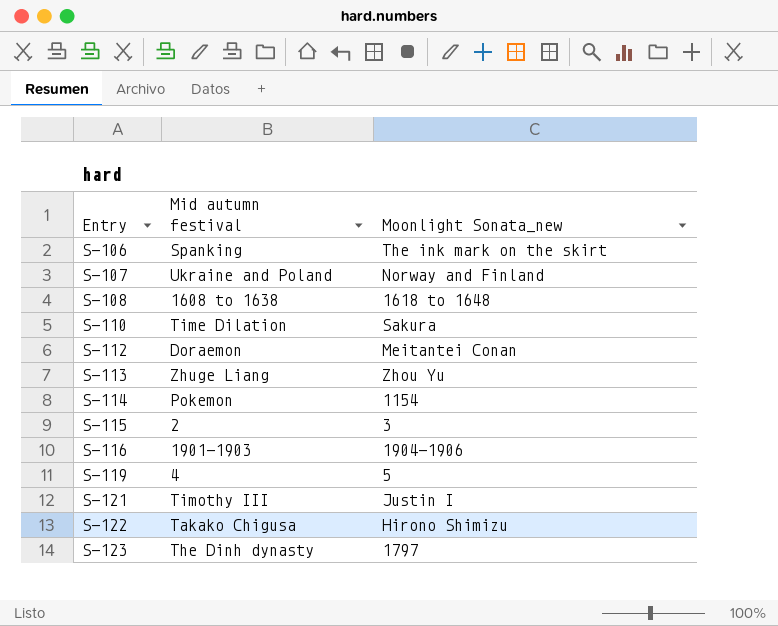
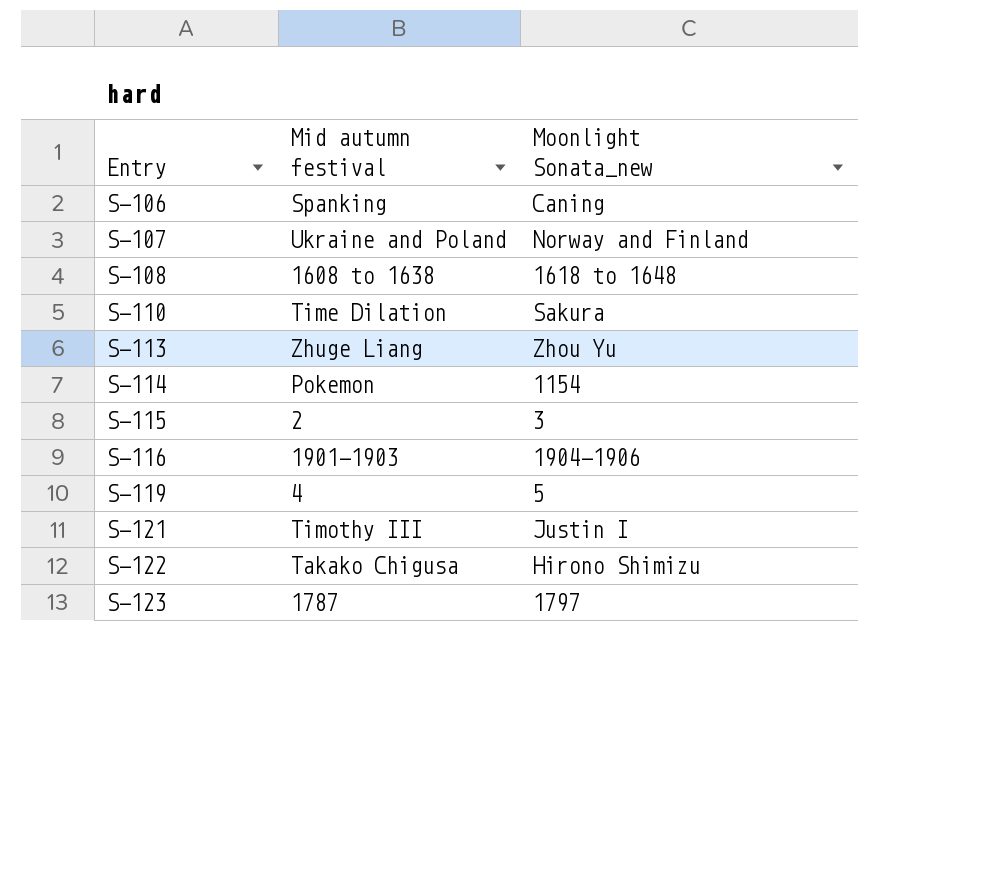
row S-112: Doraemon | Meitantei Conan -> none
S-106 | Moonlight Sonata_new: The ink mark on the skirt -> Caning
S-123 | Mid autumn festival: The Dinh dynasty -> 1787

